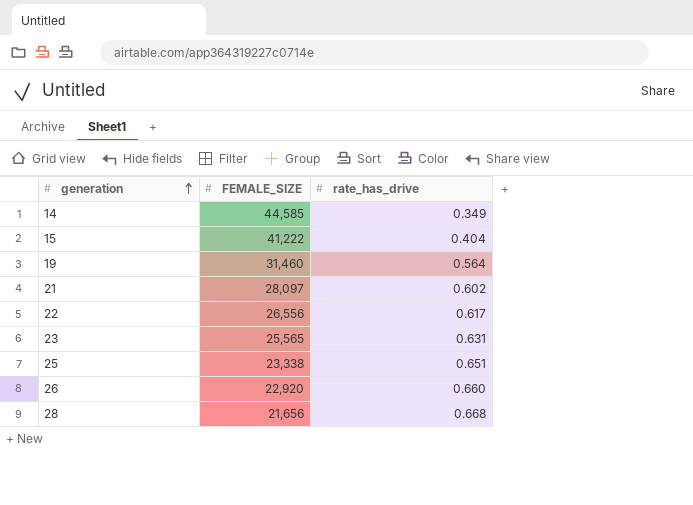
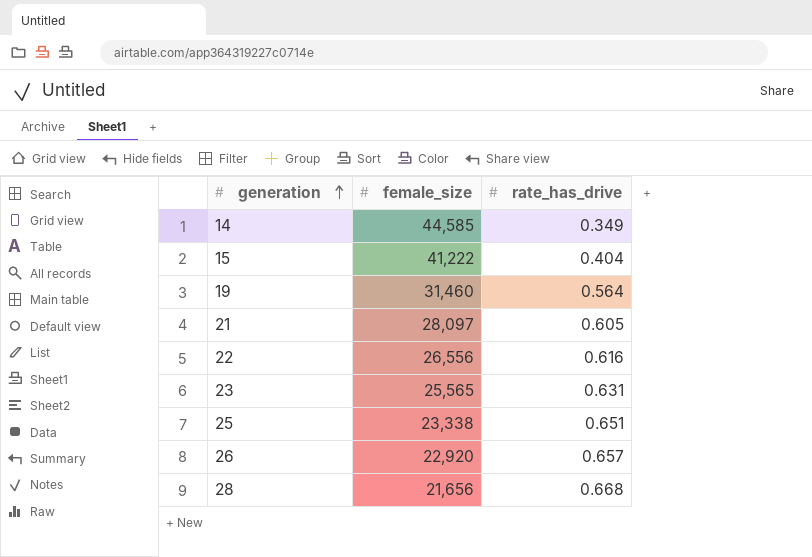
column name: FEMALE_SIZE -> female_size
21 | rate_has_drive: 0.602 -> 0.605
22 | rate_has_drive: 0.617 -> 0.616
26 | rate_has_drive: 0.660 -> 0.657

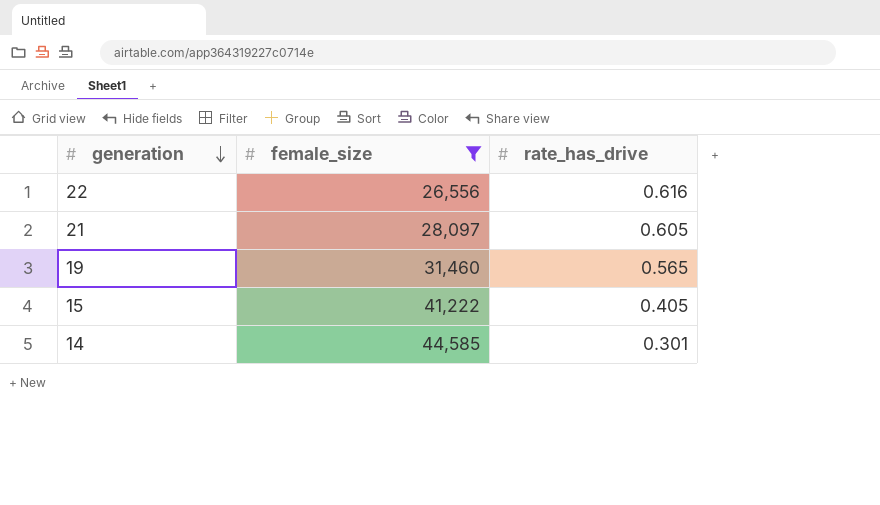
filter: none -> female_size >= 26,556
row order: generation ascending -> generation descending
19 | rate_has_drive: 0.564 -> 0.565
15 | rate_has_drive: 0.404 -> 0.405
14 | rate_has_drive: 0.349 -> 0.301

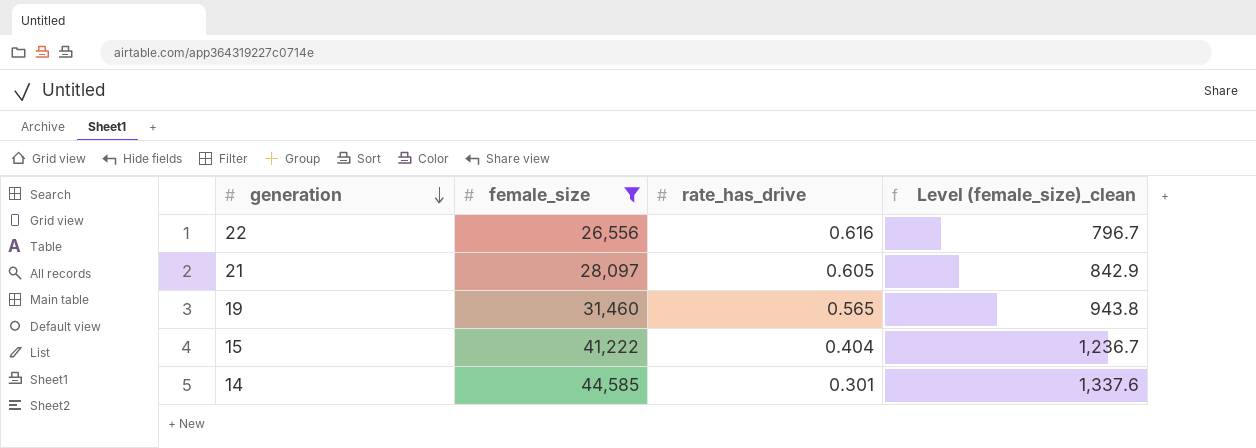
column Level (female_size)_clean | formula: none -> [female_size] * 0.03
15 | rate_has_drive: 0.405 -> 0.404

